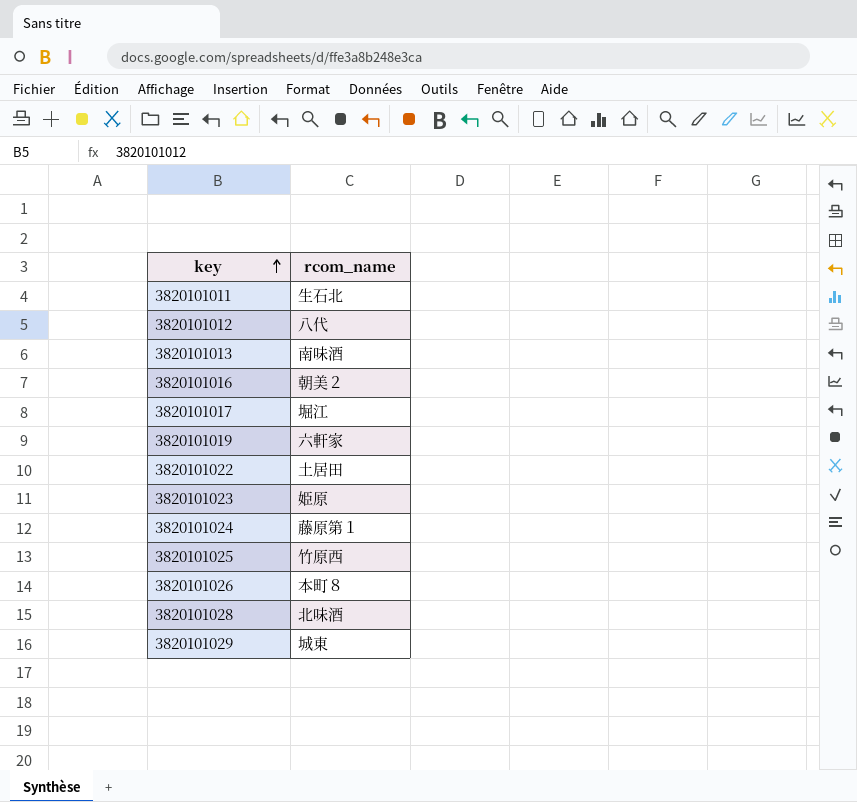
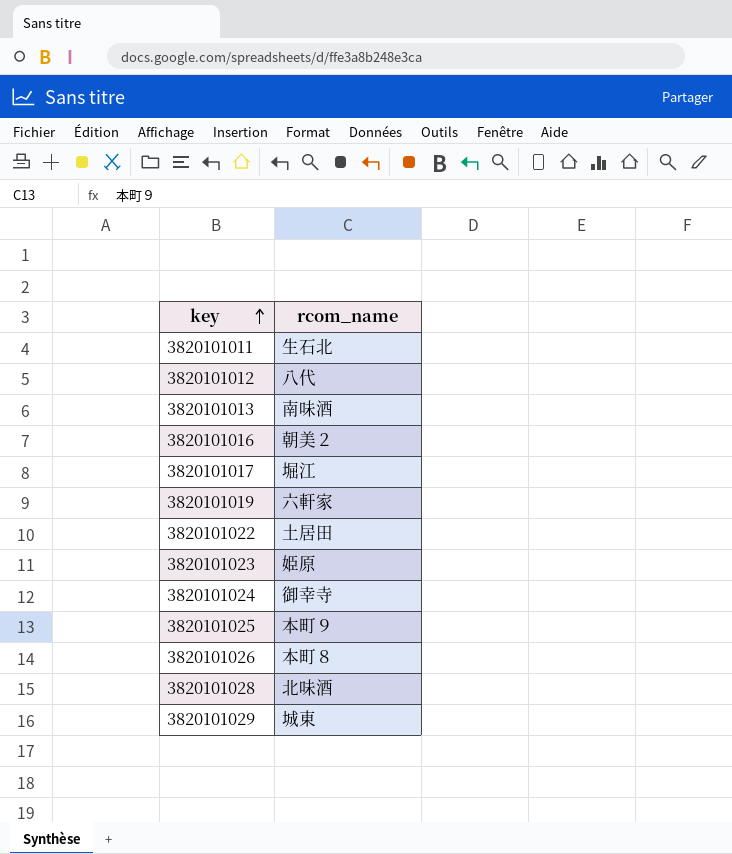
3820101024 | rcom_name: 藤原第１ -> 御幸寺
3820101025 | rcom_name: 竹原西 -> 本町９

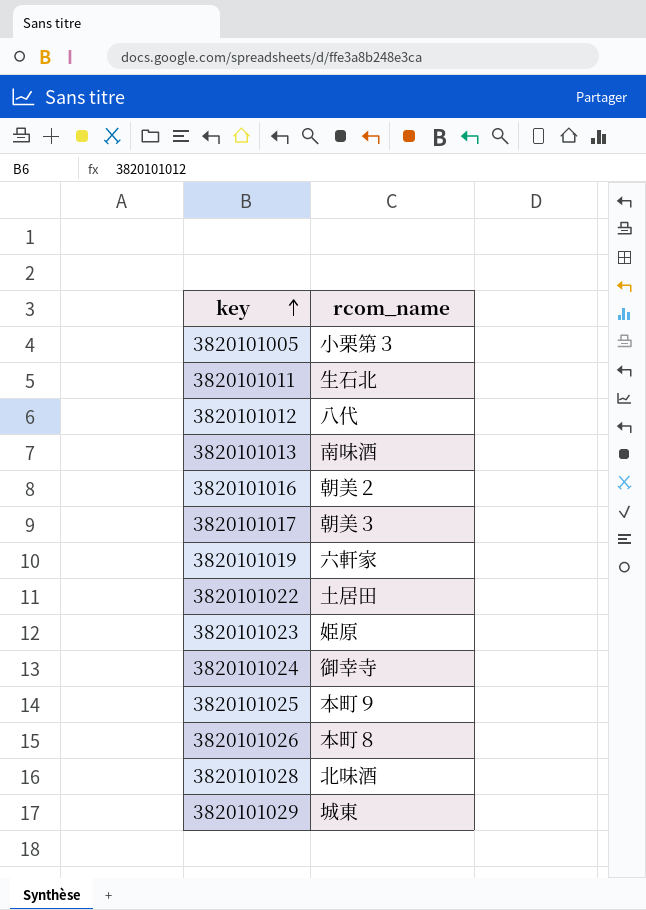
row 3820101005: none -> 小栗第３
3820101017 | rcom_name: 堀江 -> 朝美３

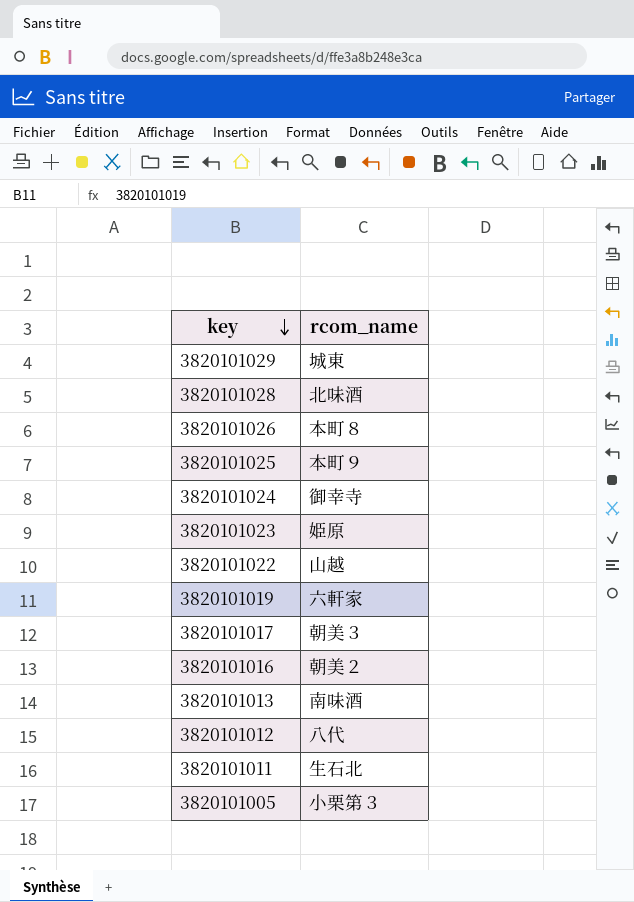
row order: key ascending -> key descending
3820101022 | rcom_name: 土居田 -> 山越

